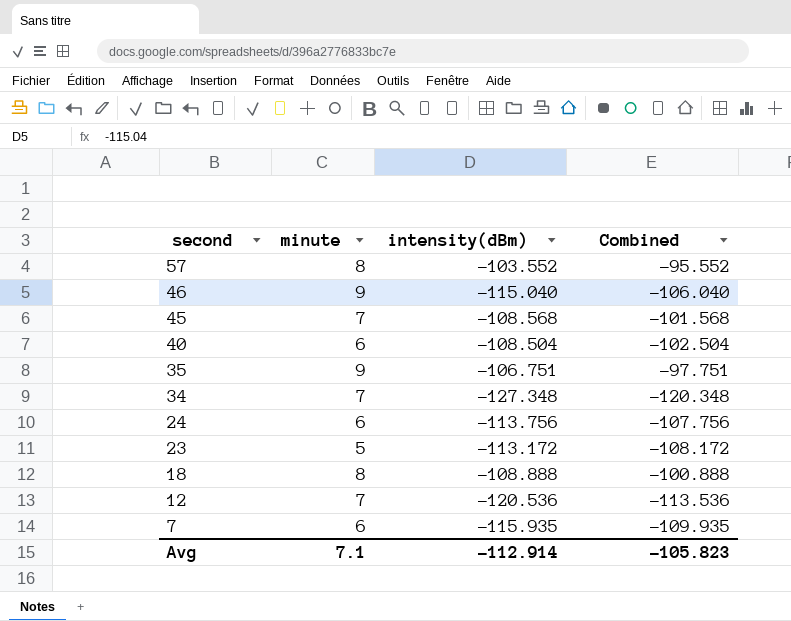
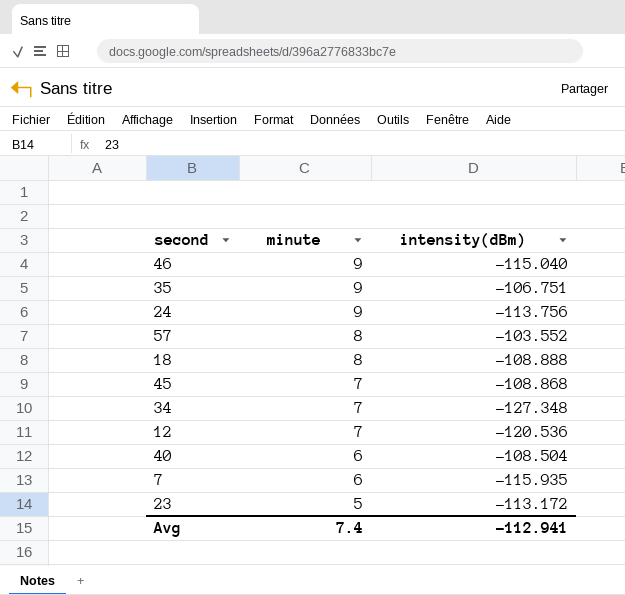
row order: second descending -> minute descending
column Combined | formula: [minute] + [intensity(dBm)] -> none
24 | minute: 6 -> 9
45 | intensity(dBm): -108.568 -> -108.868
Avg | minute: 7.1 -> 7.4
Avg | intensity(dBm): -112.914 -> -112.941

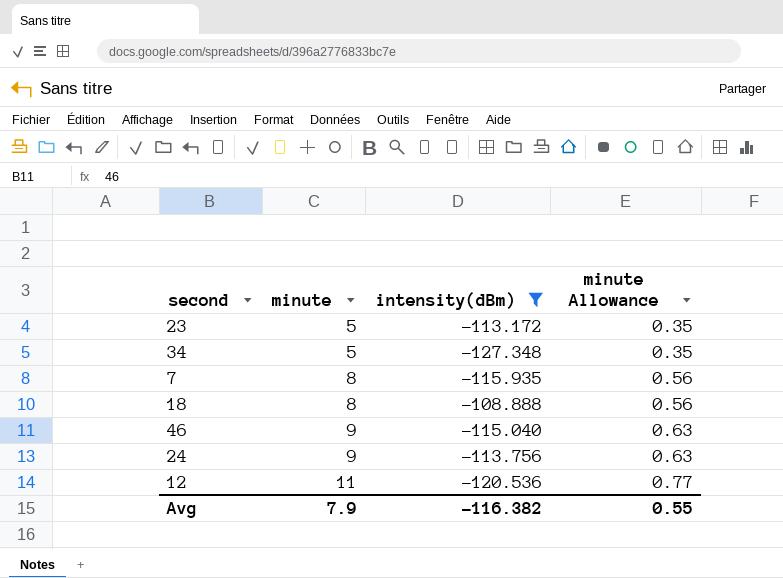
filter: none -> intensity(dBm) <= -108.888
row order: minute descending -> minute ascending
column minute Allowance | formula: none -> [minute] * 0.07
34 | minute: 7 -> 5
7 | minute: 6 -> 8
12 | minute: 7 -> 11
Avg | minute: 7.4 -> 7.9
Avg | intensity(dBm): -112.941 -> -116.382

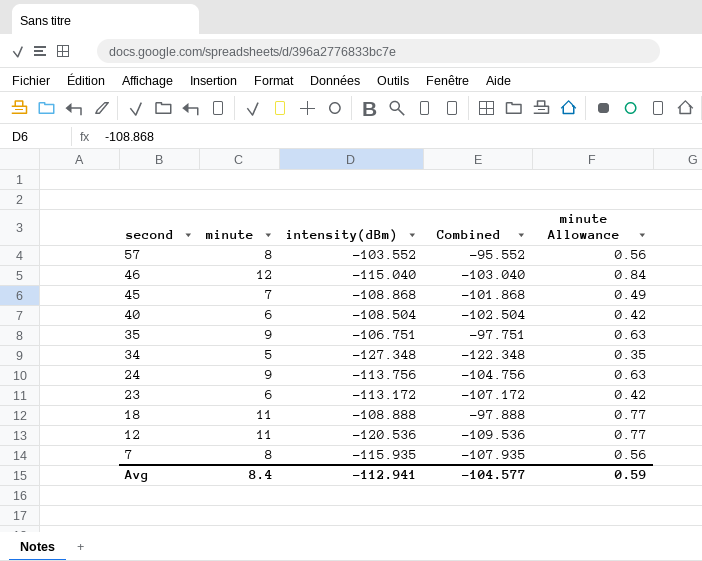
filter: intensity(dBm) <= -108.888 -> none
row order: minute ascending -> second descending
column Combined | formula: none -> [minute] + [intensity(dBm)]
46 | minute: 9 -> 12
46 | minute Allowance: 0.63 -> 0.84
23 | minute: 5 -> 6
23 | minute Allowance: 0.35 -> 0.42
18 | minute: 8 -> 11
18 | minute Allowance: 0.56 -> 0.77
Avg | minute: 7.9 -> 8.4
Avg | intensity(dBm): -116.382 -> -112.941
Avg | minute Allowance: 0.55 -> 0.59

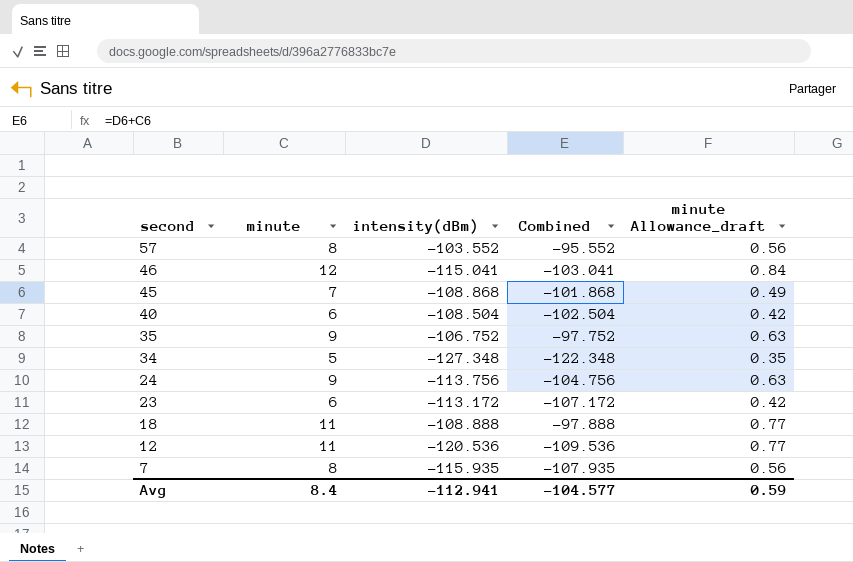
column name: minute Allowance -> minute Allowance_draft
46 | intensity(dBm): -115.040 -> -115.041
46 | Combined: -103.040 -> -103.041
35 | intensity(dBm): -106.751 -> -106.752
35 | Combined: -97.751 -> -97.752

